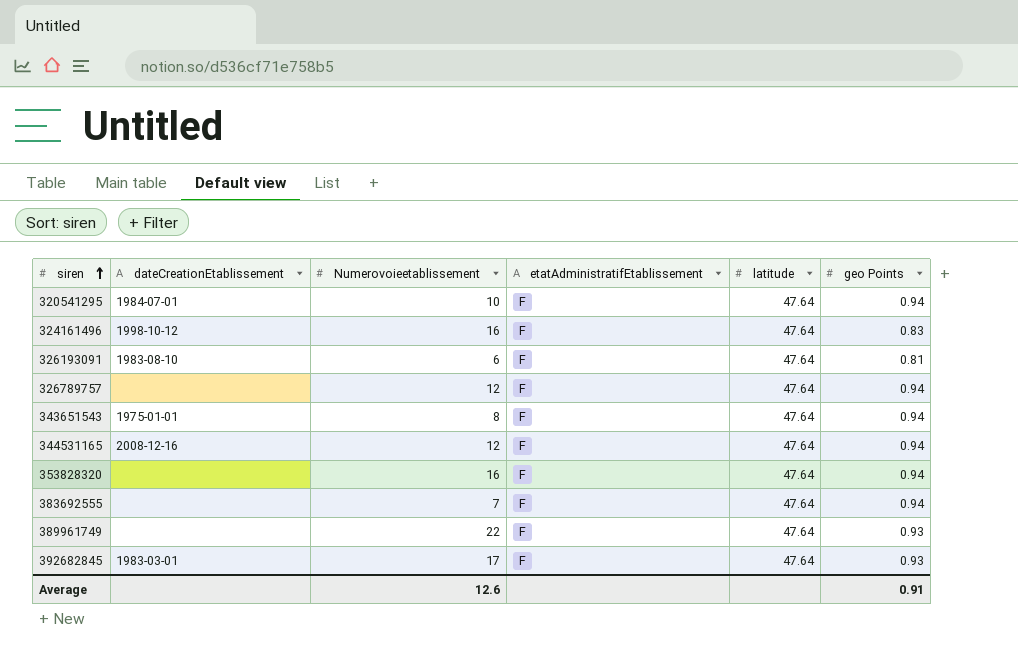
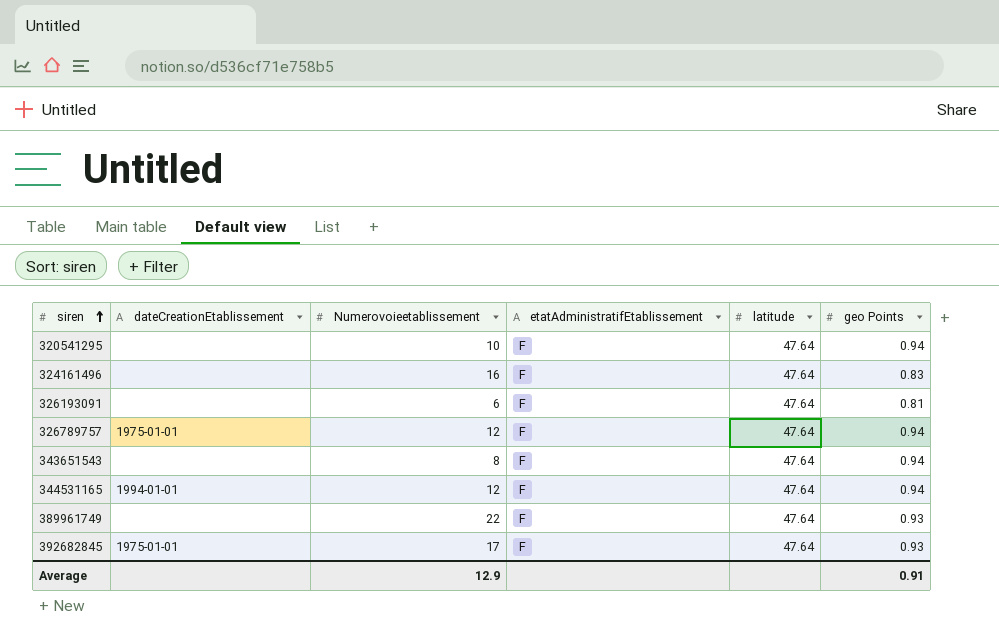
row 353828320: none | 16 | F | 47.64 | 0.94 -> none
row 383692555: none | 7 | F | 47.64 | 0.94 -> none
320541295 | dateCreationEtablissement: 1984-07-01 -> none
324161496 | dateCreationEtablissement: 1998-10-12 -> none
326193091 | dateCreationEtablissement: 1983-08-10 -> none
326789757 | dateCreationEtablissement: none -> 1975-01-01
343651543 | dateCreationEtablissement: 1975-01-01 -> none
344531165 | dateCreationEtablissement: 2008-12-16 -> 1994-01-01
392682845 | dateCreationEtablissement: 1983-03-01 -> 1975-01-01
Average | Numerovoieetablissement: 12.6 -> 12.9

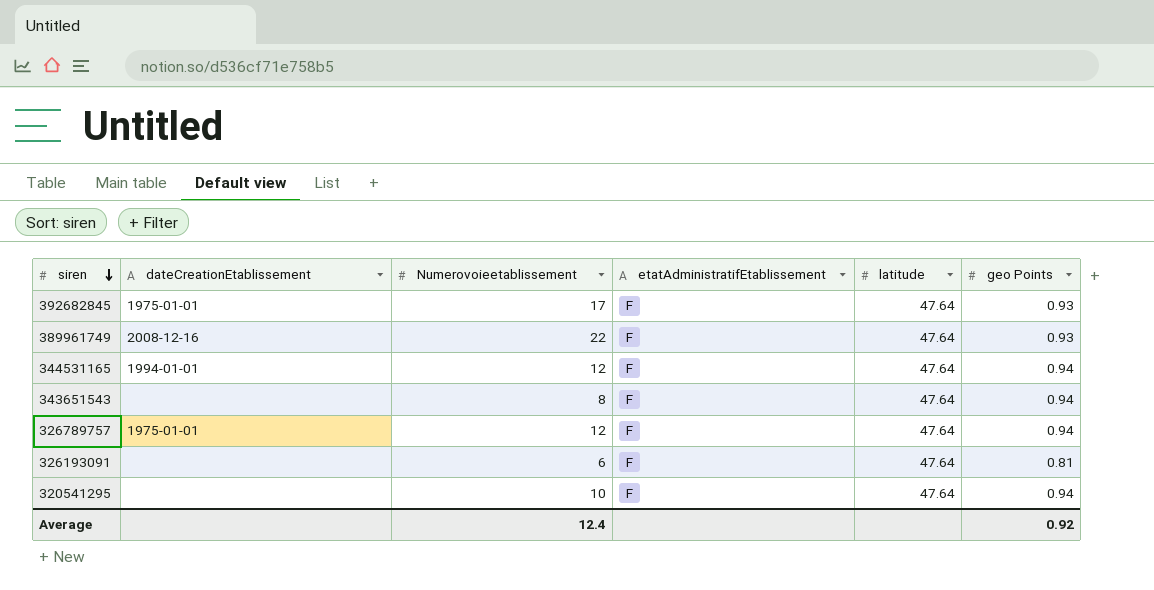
row order: siren ascending -> siren descending
row 324161496: none | 16 | F | 47.64 | 0.83 -> none
389961749 | dateCreationEtablissement: none -> 2008-12-16
Average | Numerovoieetablissement: 12.9 -> 12.4
Average | geo Points: 0.91 -> 0.92

